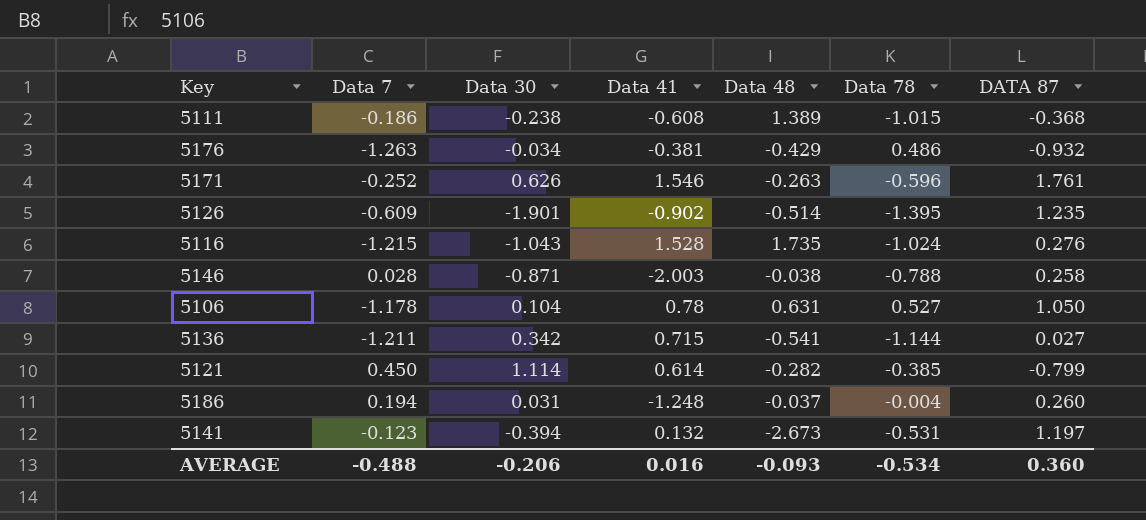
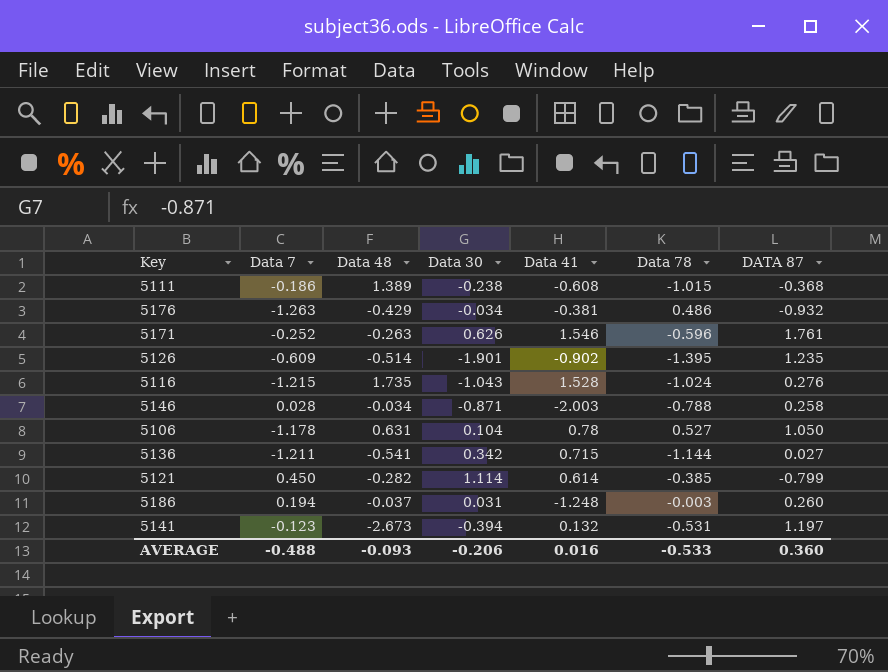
column Data 48 | position: 5 -> 3
5146 | Data 48: -0.038 -> -0.034
5186 | Data 78: -0.004 -> -0.003
AVERAGE | Data 78: -0.534 -> -0.533

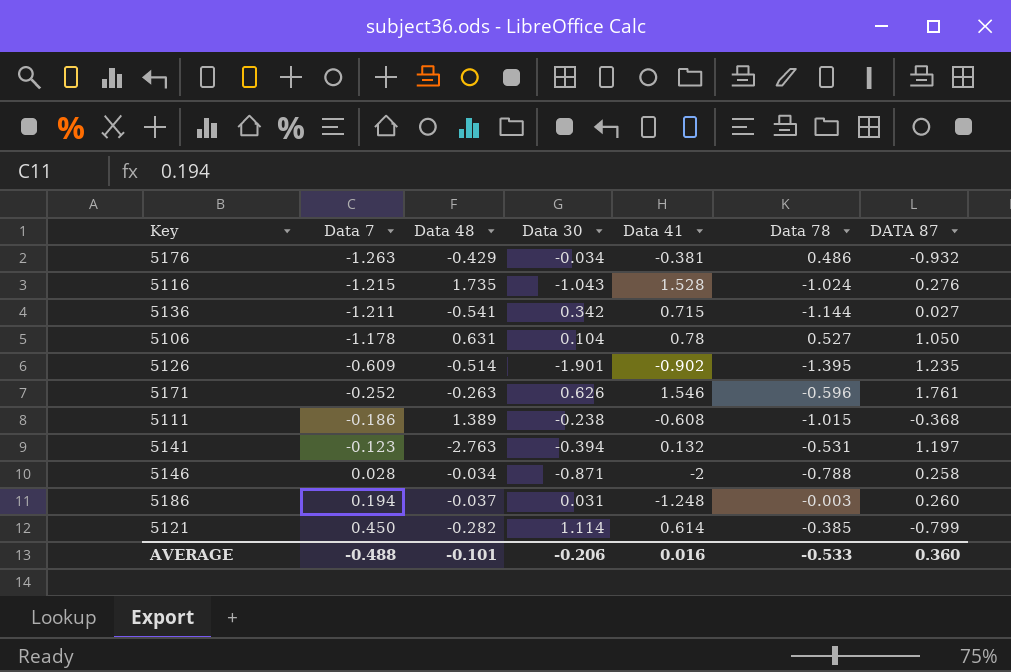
row order: none -> Data 7 ascending
5141 | Data 48: -2.673 -> -2.763
5146 | Data 41: -2.003 -> -2
AVERAGE | Data 48: -0.093 -> -0.101

